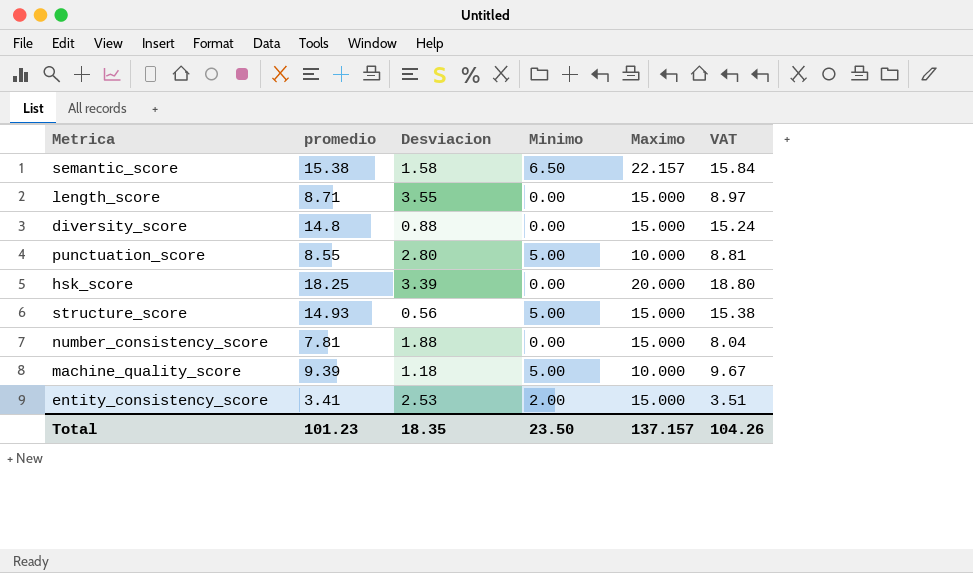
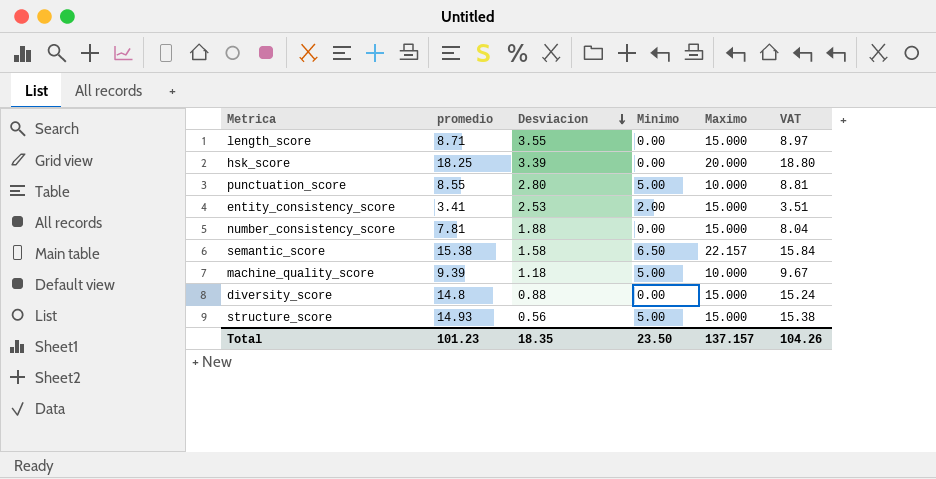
row order: none -> Desviacion descending

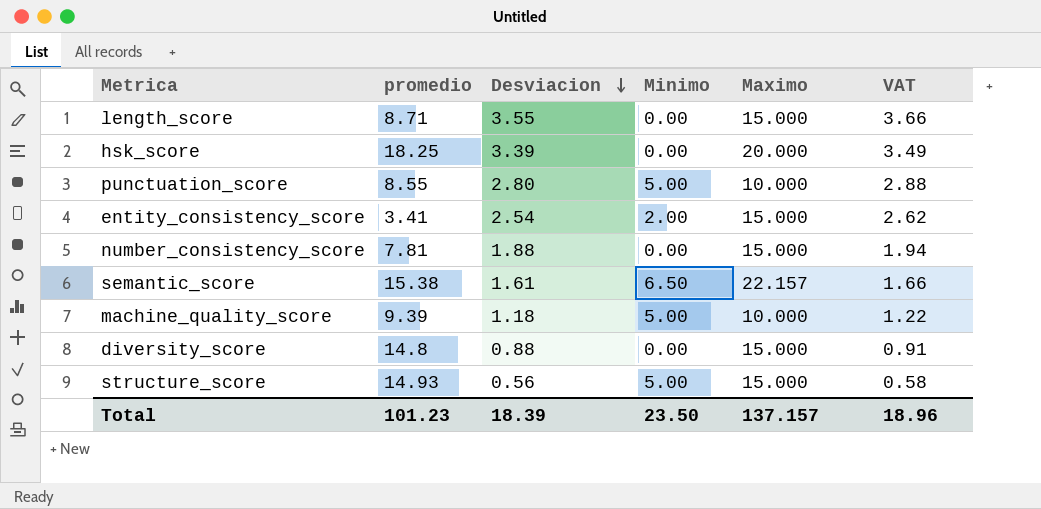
column VAT | formula: [promedio] * 1.03 -> [Desviacion] * 1.03
entity_consistency_score | Desviacion: 2.53 -> 2.54
semantic_score | Desviacion: 1.58 -> 1.61
Total | Desviacion: 18.35 -> 18.39
Total | VAT: 104.26 -> 18.96

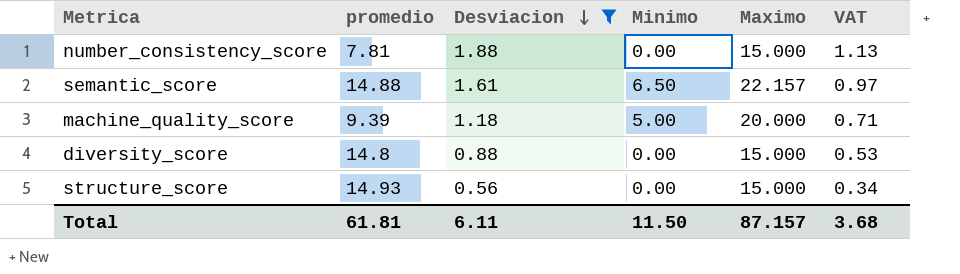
filter: none -> Desviacion <= 1.88
column VAT | formula: [Desviacion] * 1.03 -> [Desviacion] * 0.6
semantic_score | promedio: 15.38 -> 14.88
machine_quality_score | Maximo: 10.000 -> 20.000
structure_score | Minimo: 5.00 -> 0.00
Total | promedio: 101.23 -> 61.81
Total | Desviacion: 18.39 -> 6.11
Total | Minimo: 23.50 -> 11.50
Total | Maximo: 137.157 -> 87.157
Total | VAT: 18.96 -> 3.68

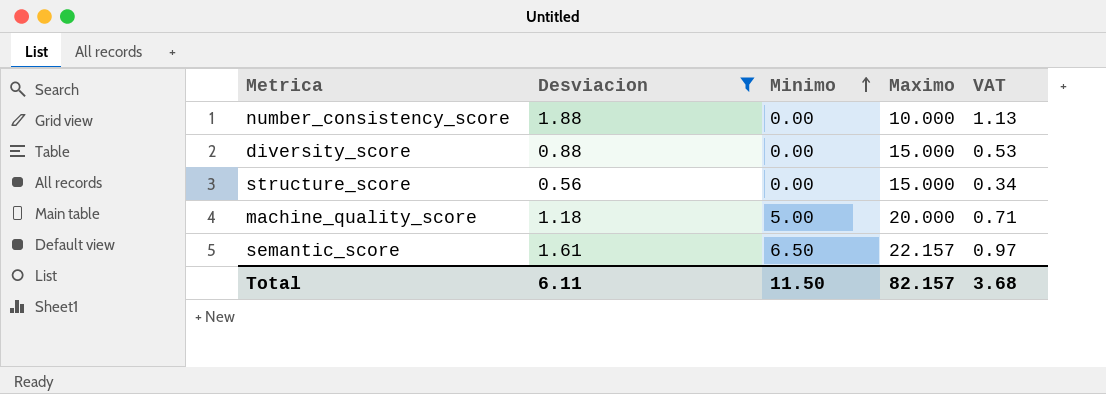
row order: Desviacion descending -> Minimo ascending
column promedio | position: 2 -> none
number_consistency_score | Maximo: 15.000 -> 10.000
Total | Maximo: 87.157 -> 82.157

